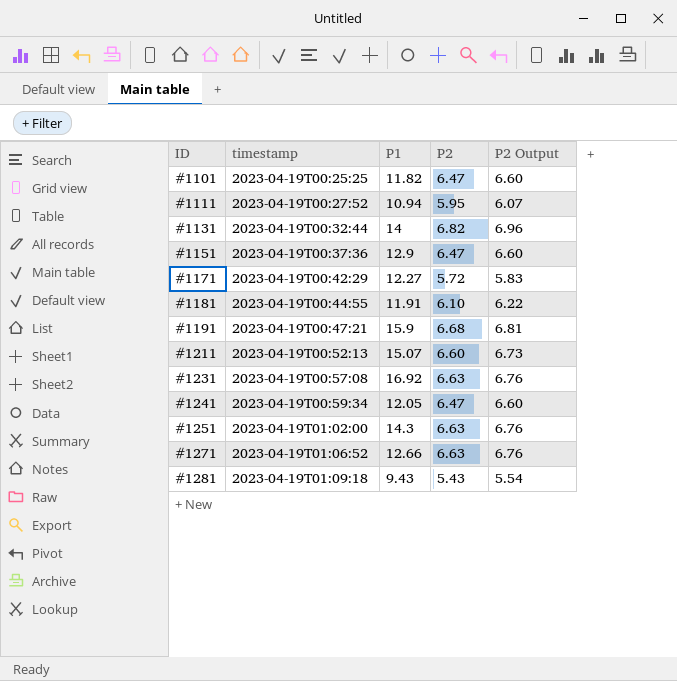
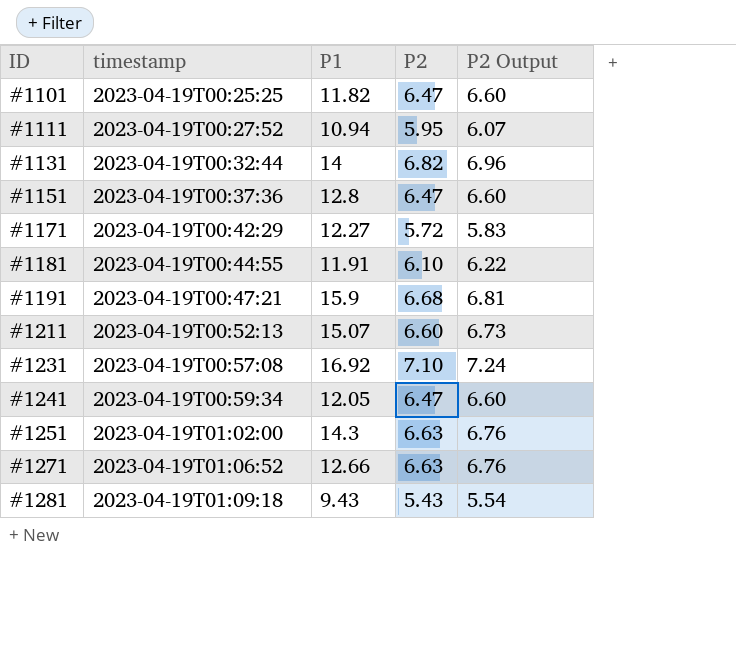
#1151 | P1: 12.9 -> 12.8
#1231 | P2: 6.63 -> 7.10
#1231 | P2 Output: 6.76 -> 7.24

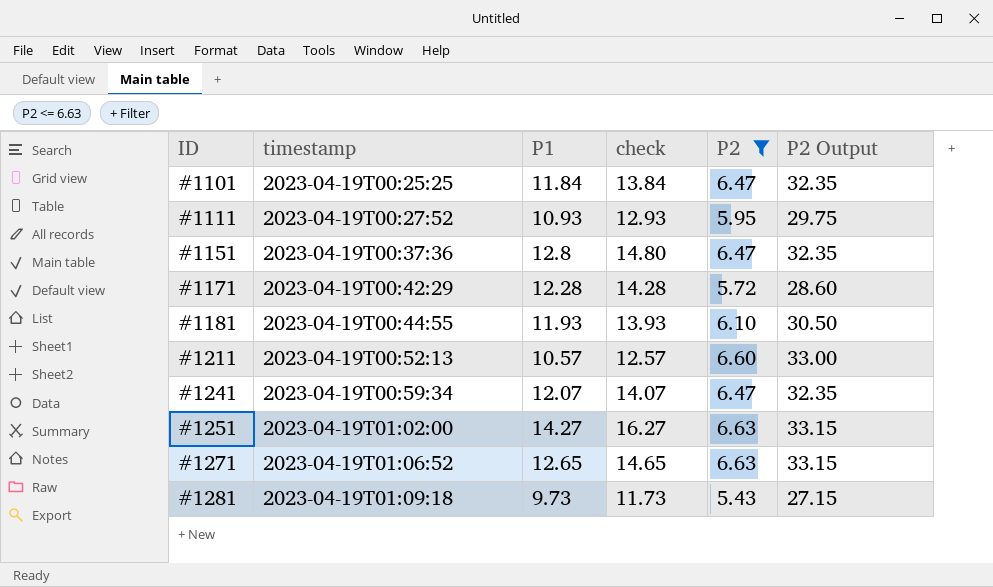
filter: none -> P2 <= 6.63
column check | formula: none -> [P1] + 2
column P2 Output | formula: [P2] * 1.02 -> [P2] * 5
#1101 | P1: 11.82 -> 11.84
#1111 | P1: 10.94 -> 10.93
#1171 | P1: 12.27 -> 12.28
#1181 | P1: 11.91 -> 11.93
#1211 | P1: 15.07 -> 10.57
#1241 | P1: 12.05 -> 12.07
#1251 | P1: 14.3 -> 14.27
#1271 | P1: 12.66 -> 12.65
#1281 | P1: 9.43 -> 9.73

